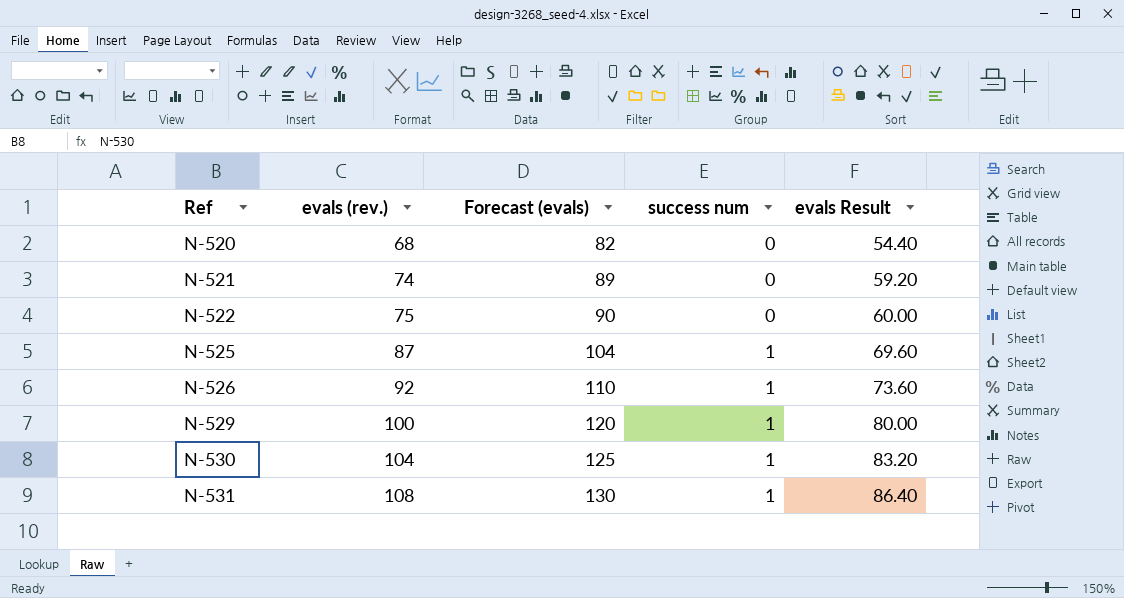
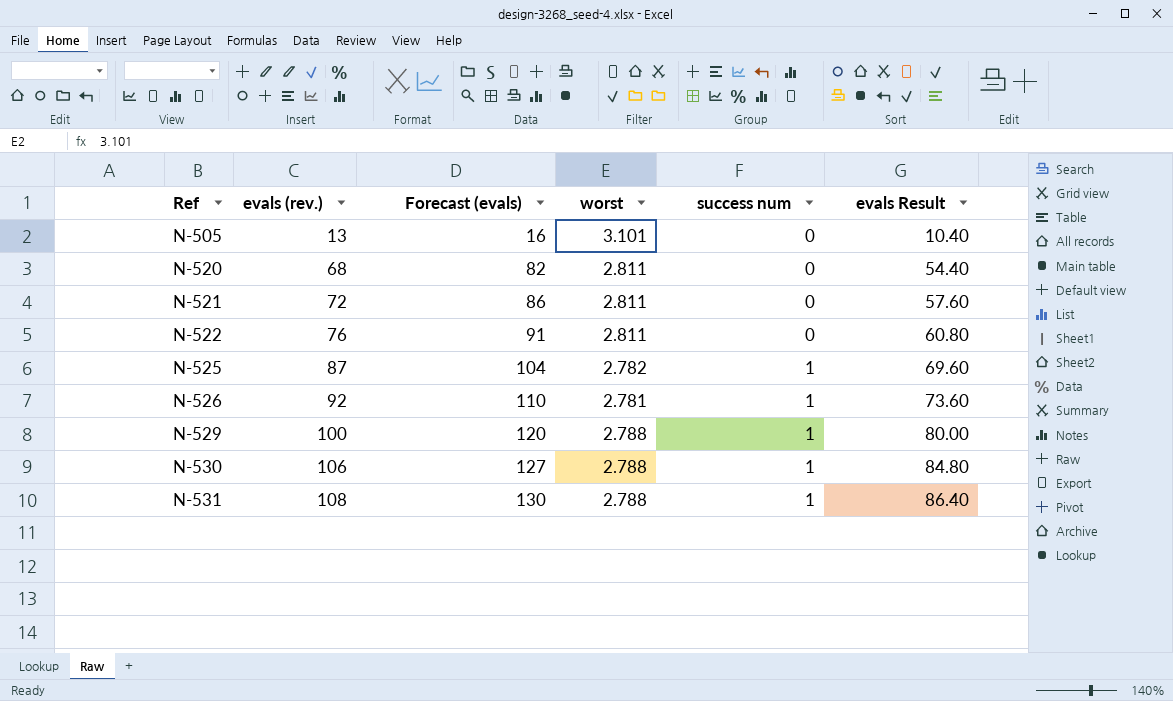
column worst | position: none -> 4
row N-505: none -> 13 | 16 | 3.101 | 0 | 10.40
N-521 | evals (rev.): 74 -> 72
N-521 | Forecast (evals): 89 -> 86
N-521 | evals Result: 59.20 -> 57.60
N-522 | evals (rev.): 75 -> 76
N-522 | Forecast (evals): 90 -> 91
N-522 | evals Result: 60.00 -> 60.80
N-530 | evals (rev.): 104 -> 106
N-530 | Forecast (evals): 125 -> 127
N-530 | evals Result: 83.20 -> 84.80

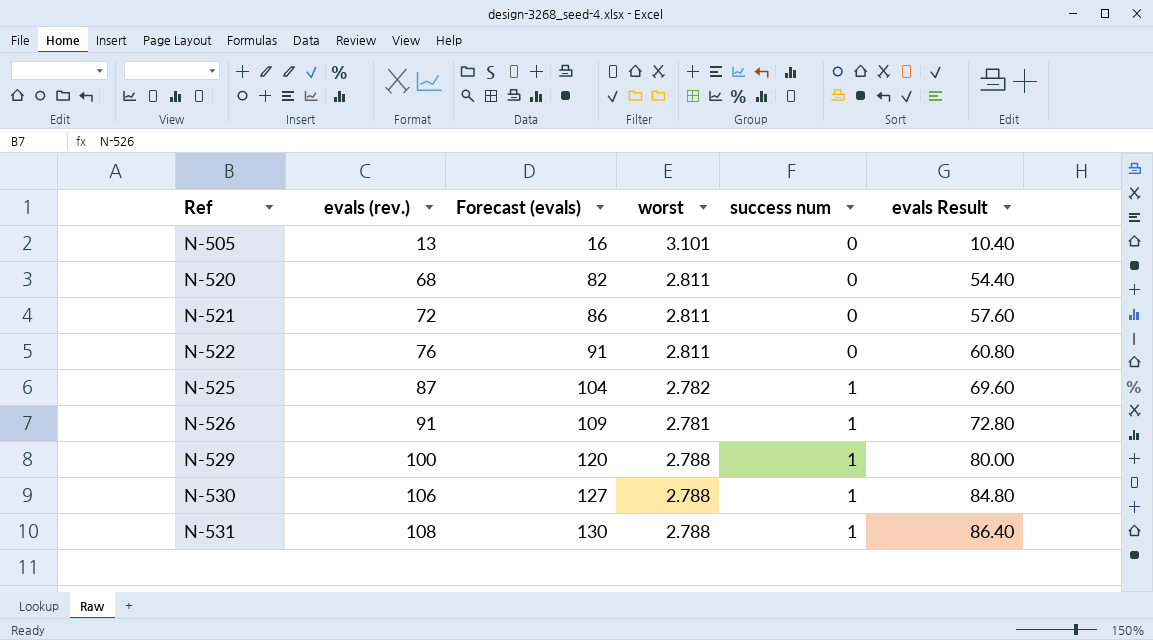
N-526 | evals (rev.): 92 -> 91
N-526 | Forecast (evals): 110 -> 109
N-526 | evals Result: 73.60 -> 72.80

